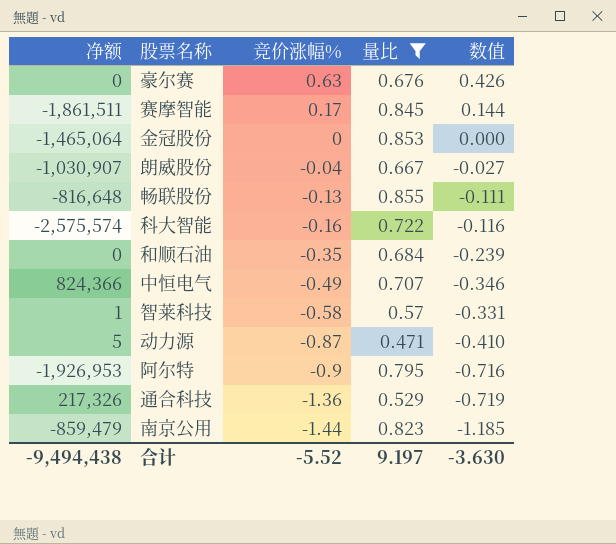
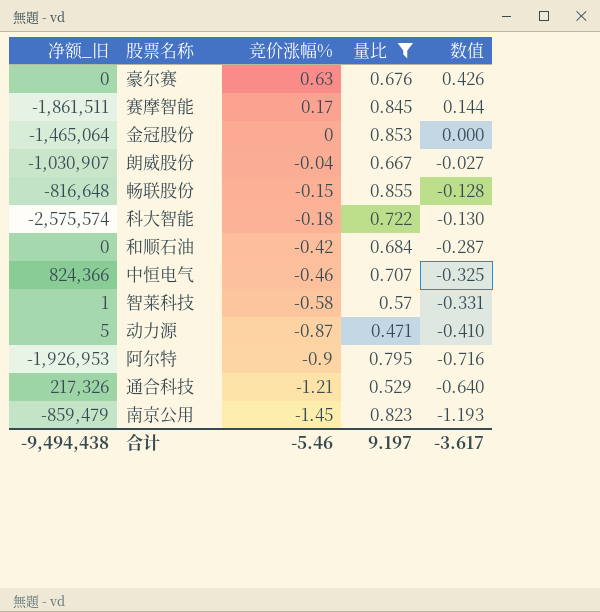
column name: 净额 -> 净额_旧
畅联股份 | 竞价涨幅%: -0.13 -> -0.15
畅联股份 | 数值: -0.111 -> -0.128
科大智能 | 竞价涨幅%: -0.16 -> -0.18
科大智能 | 数值: -0.116 -> -0.130
和顺石油 | 竞价涨幅%: -0.35 -> -0.42
和顺石油 | 数值: -0.239 -> -0.287
中恒电气 | 竞价涨幅%: -0.49 -> -0.46
中恒电气 | 数值: -0.346 -> -0.325
通合科技 | 竞价涨幅%: -1.36 -> -1.21
通合科技 | 数值: -0.719 -> -0.640
南京公用 | 竞价涨幅%: -1.44 -> -1.45
南京公用 | 数值: -1.185 -> -1.193
合计 | 竞价涨幅%: -5.52 -> -5.46
合计 | 数值: -3.630 -> -3.617

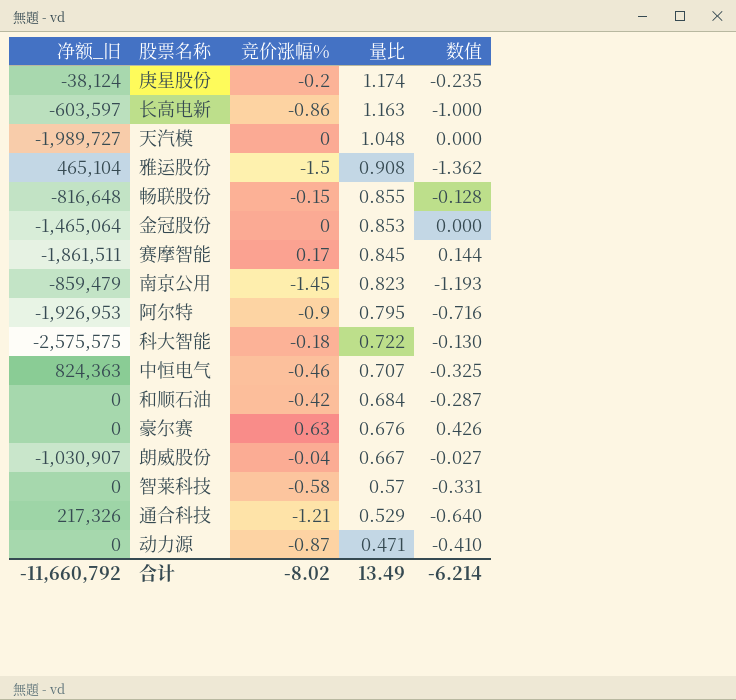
filter: 量比 <= 0.855 -> none
row order: 竞价涨幅% descending -> 量比 descending
科大智能 | 净额_旧: -2,575,574 -> -2,575,575
中恒电气 | 净额_旧: 824,366 -> 824,363
智莱科技 | 净额_旧: 1 -> 0
动力源 | 净额_旧: 5 -> 0
合计 | 净额_旧: -9,494,438 -> -11,660,792
合计 | 竞价涨幅%: -5.46 -> -8.02
合计 | 量比: 9.197 -> 13.49
合计 | 数值: -3.617 -> -6.214

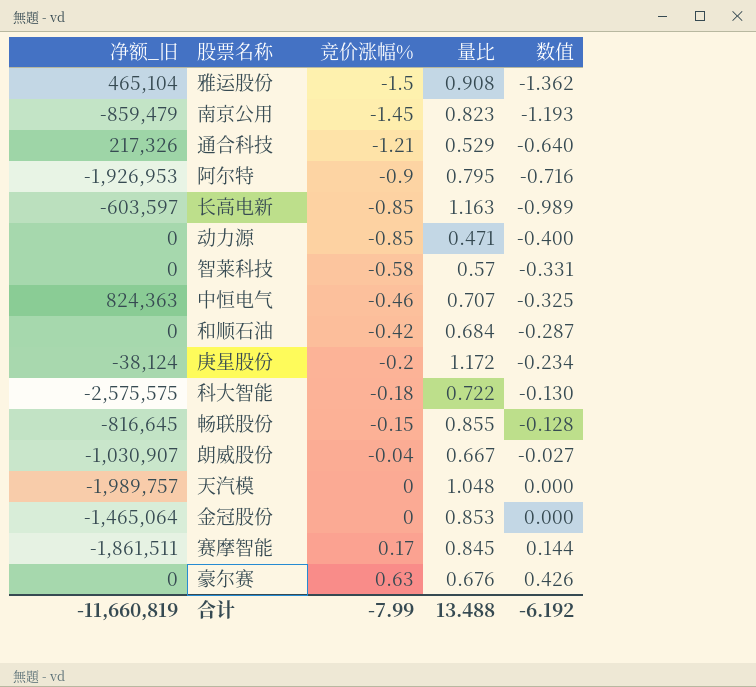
row order: 量比 descending -> 竞价涨幅% ascending
长高电新 | 竞价涨幅%: -0.86 -> -0.85
长高电新 | 数值: -1.000 -> -0.989
动力源 | 竞价涨幅%: -0.87 -> -0.85
动力源 | 数值: -0.410 -> -0.400
庚星股份 | 量比: 1.174 -> 1.172
庚星股份 | 数值: -0.235 -> -0.234
畅联股份 | 净额_旧: -816,648 -> -816,645
天汽模 | 净额_旧: -1,989,727 -> -1,989,757
合计 | 净额_旧: -11,660,792 -> -11,660,819
合计 | 竞价涨幅%: -8.02 -> -7.99
合计 | 量比: 13.49 -> 13.488
合计 | 数值: -6.214 -> -6.192

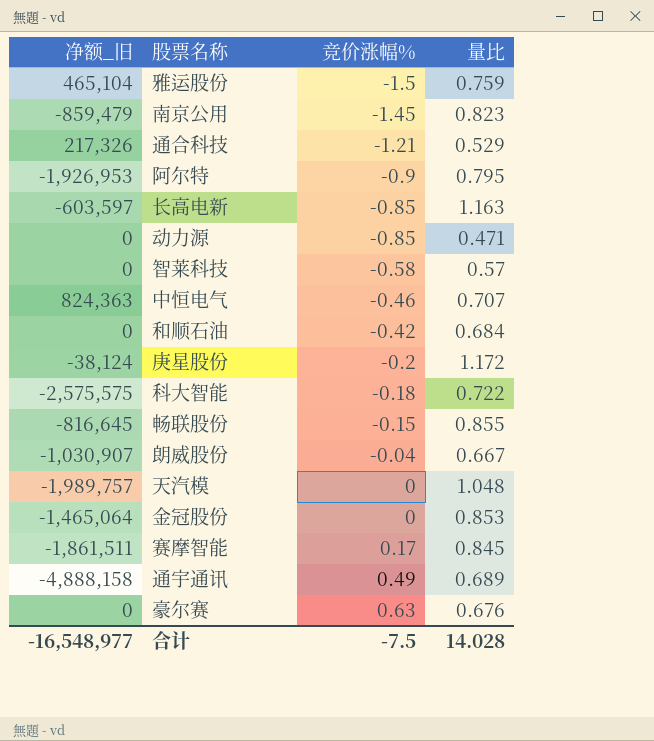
column 数值 | formula: [竞价涨幅%] * [量比] -> none
雅运股份 | 量比: 0.908 -> 0.759
row 通宇通讯: none -> -4,888,158 | 0.49 | 0.689
合计 | 净额_旧: -11,660,819 -> -16,548,977
合计 | 竞价涨幅%: -7.99 -> -7.5
合计 | 量比: 13.488 -> 14.028

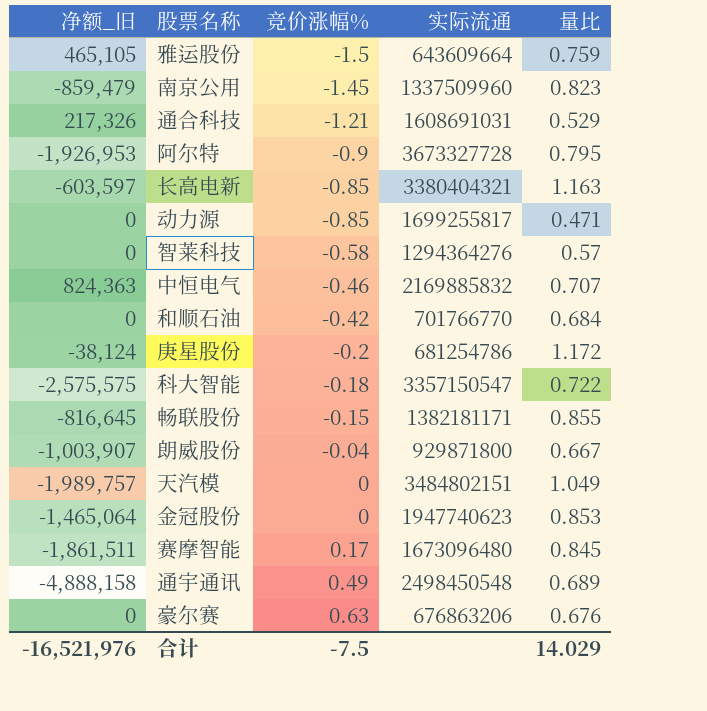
column 实际流通 | position: none -> 4
雅运股份 | 净额_旧: 465,104 -> 465,105
朗威股份 | 净额_旧: -1,030,907 -> -1,003,907
天汽模 | 量比: 1.048 -> 1.049
合计 | 净额_旧: -16,548,977 -> -16,521,976
合计 | 量比: 14.028 -> 14.029

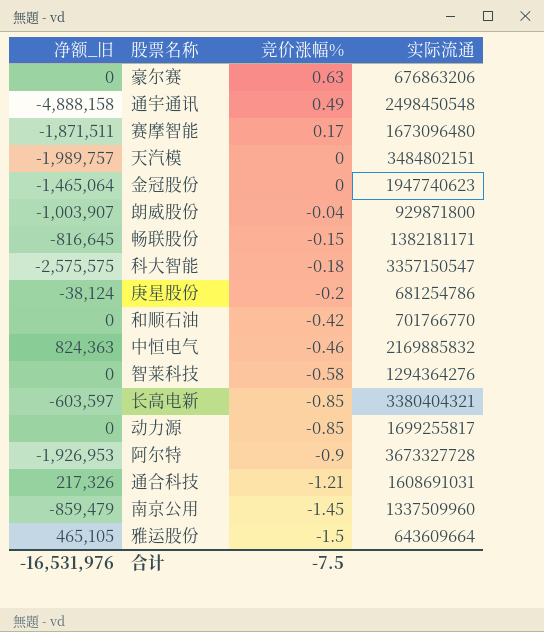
row order: 竞价涨幅% ascending -> 竞价涨幅% descending
column 量比 | position: 5 -> none
赛摩智能 | 净额_旧: -1,861,511 -> -1,871,511
合计 | 净额_旧: -16,521,976 -> -16,531,976

